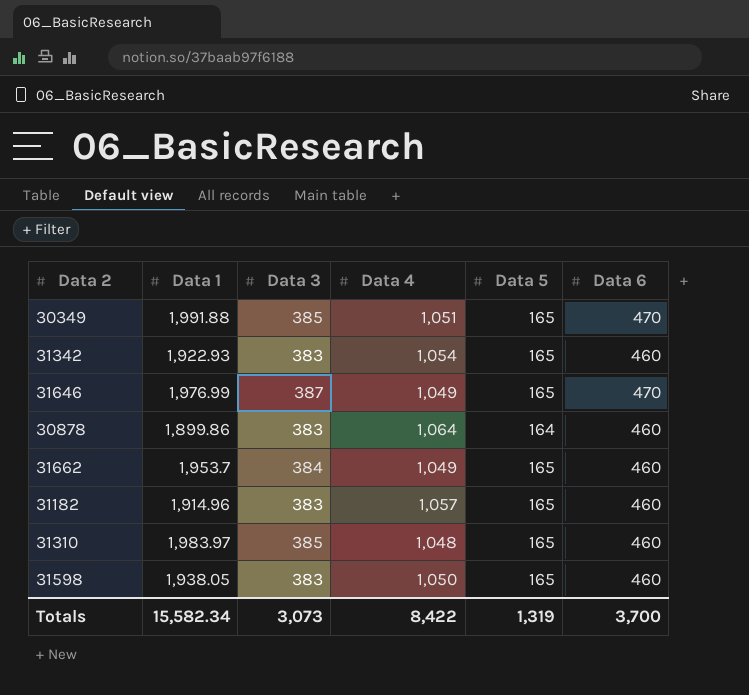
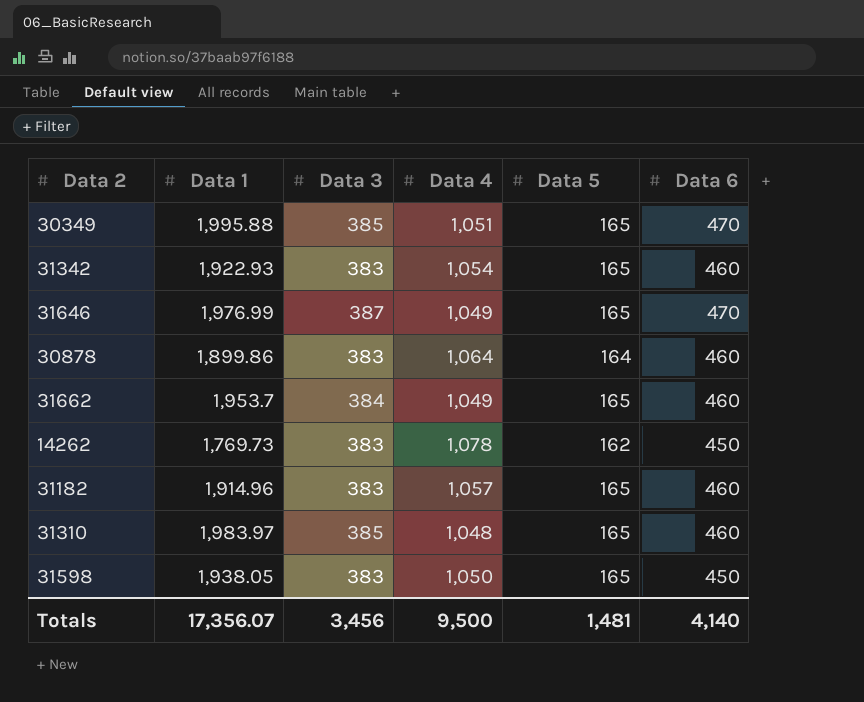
30349 | Data 1: 1,991.88 -> 1,995.88
row 14262: none -> 1,769.73 | 383 | 1,078 | 162 | 450
31598 | Data 6: 460 -> 450
Totals | Data 1: 15,582.34 -> 17,356.07
Totals | Data 3: 3,073 -> 3,456
Totals | Data 4: 8,422 -> 9,500
Totals | Data 5: 1,319 -> 1,481
Totals | Data 6: 3,700 -> 4,140

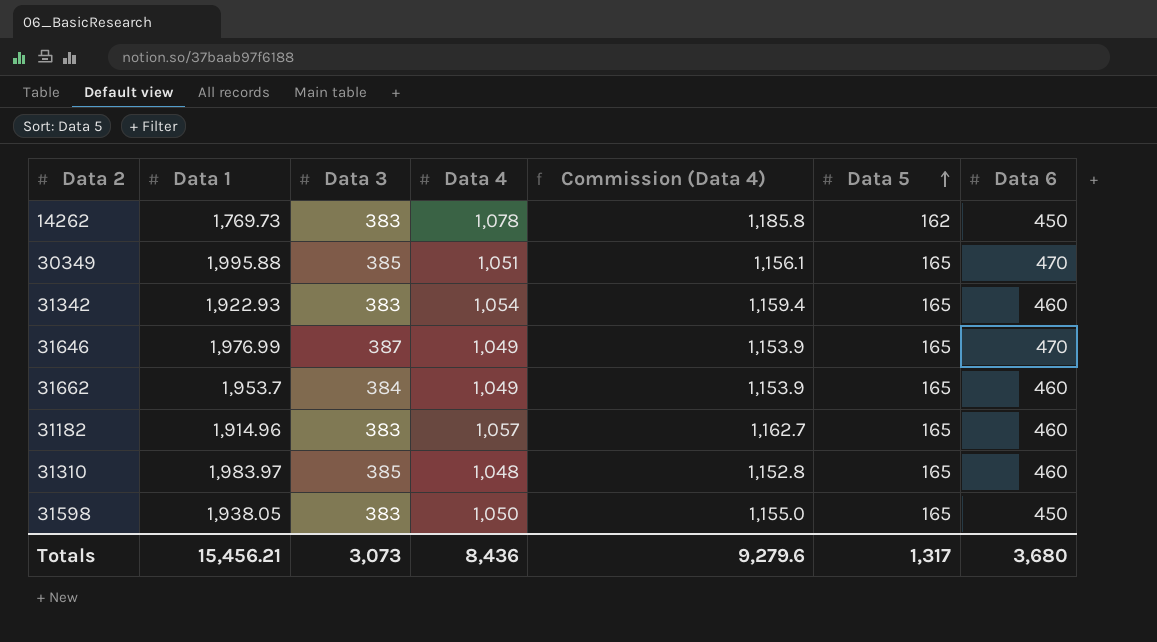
row order: none -> Data 5 ascending
column Commission (Data 4) | formula: none -> [Data 4] * 1.1
row 30878: 1,899.86 | 383 | 1,064 | 164 | 460 -> none
Totals | Data 1: 17,356.07 -> 15,456.21
Totals | Data 3: 3,456 -> 3,073
Totals | Data 4: 9,500 -> 8,436
Totals | Data 5: 1,481 -> 1,317
Totals | Data 6: 4,140 -> 3,680

